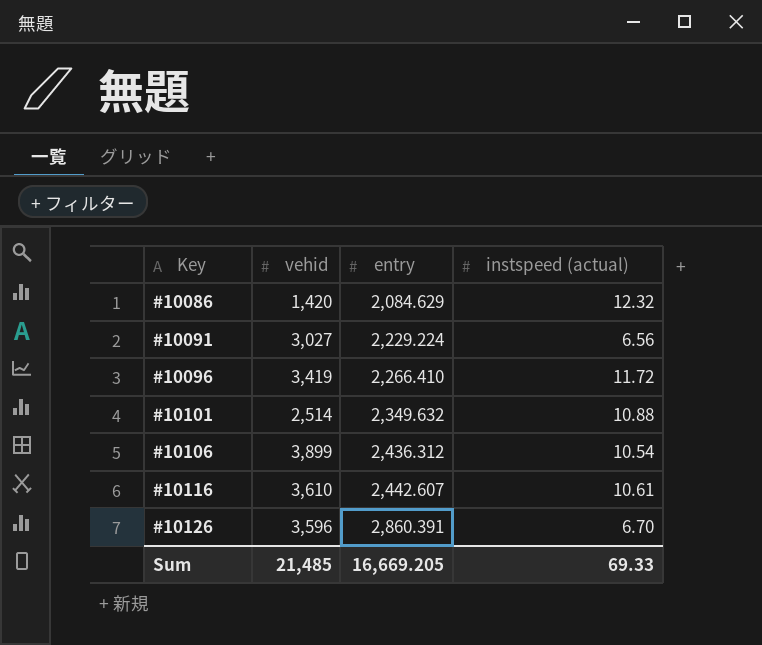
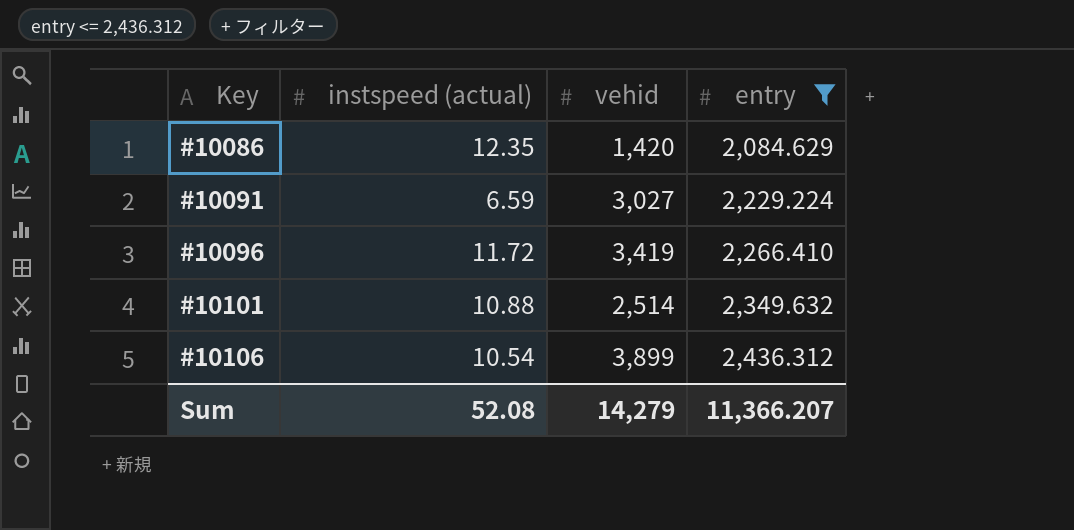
filter: none -> entry <= 2,436.312
column instspeed (actual) | position: 4 -> 2
#10086 | instspeed (actual): 12.32 -> 12.35
#10091 | instspeed (actual): 6.56 -> 6.59
Sum | instspeed (actual): 69.33 -> 52.08
Sum | vehid: 21,485 -> 14,279
Sum | entry: 16,669.205 -> 11,366.207

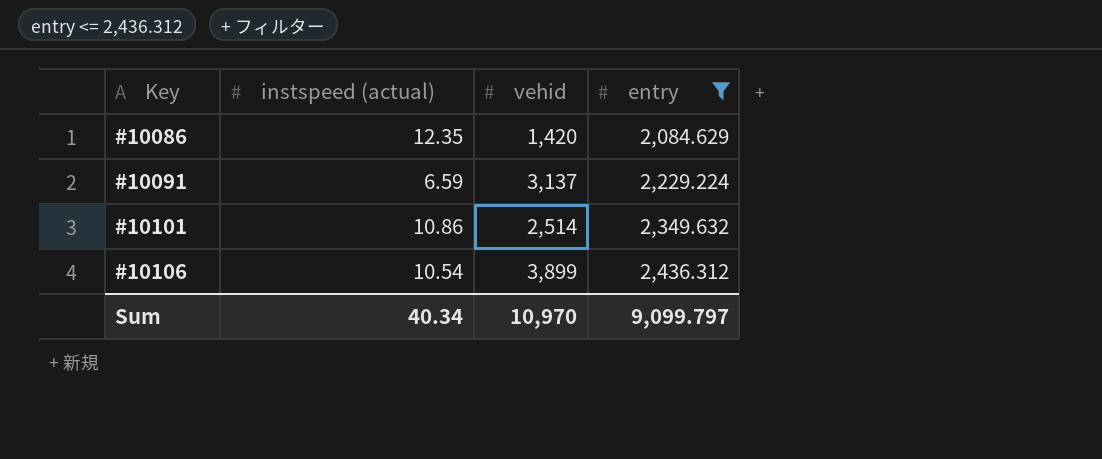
row #10096: 11.72 | 3,419 | 2,266.410 -> none
#10091 | vehid: 3,027 -> 3,137
#10101 | instspeed (actual): 10.88 -> 10.86
Sum | instspeed (actual): 52.08 -> 40.34
Sum | vehid: 14,279 -> 10,970
Sum | entry: 11,366.207 -> 9,099.797

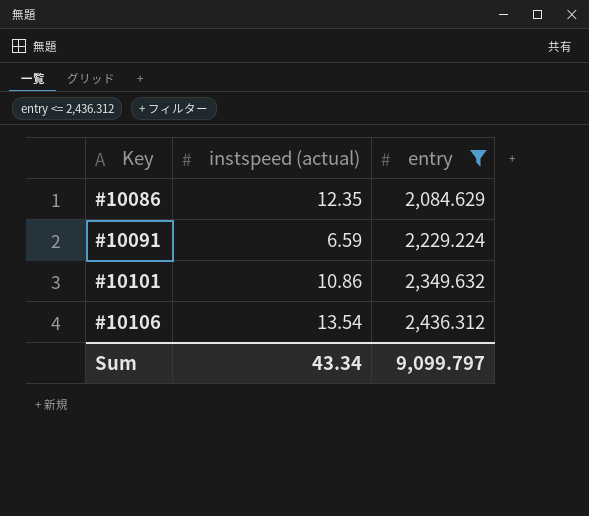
column vehid | position: 3 -> none
#10106 | instspeed (actual): 10.54 -> 13.54
Sum | instspeed (actual): 40.34 -> 43.34

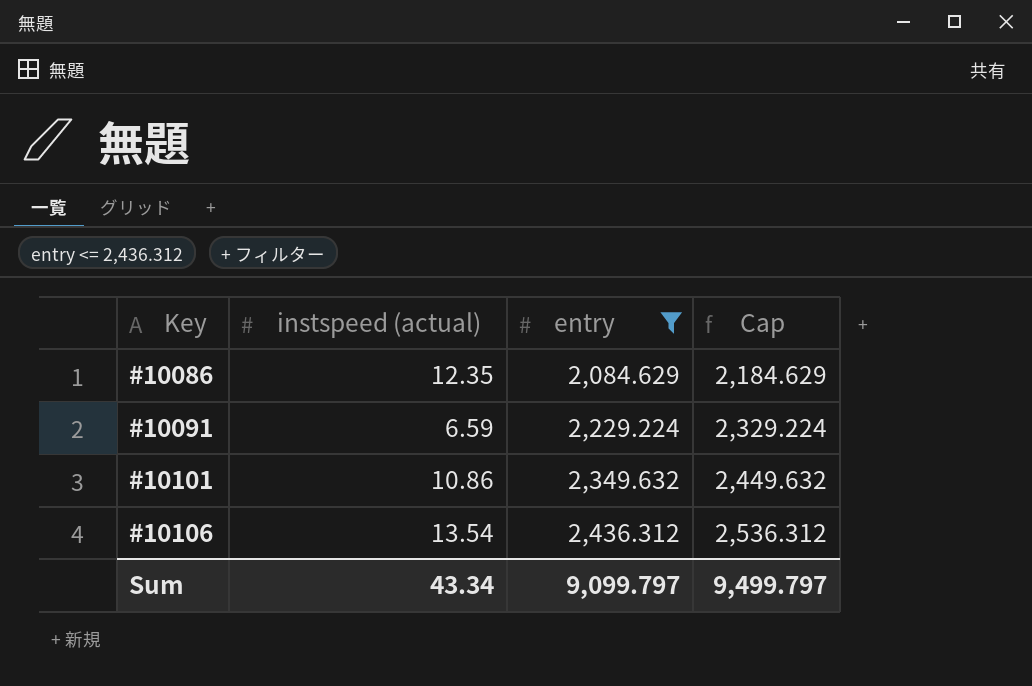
column Cap | formula: none -> [entry] + 100

